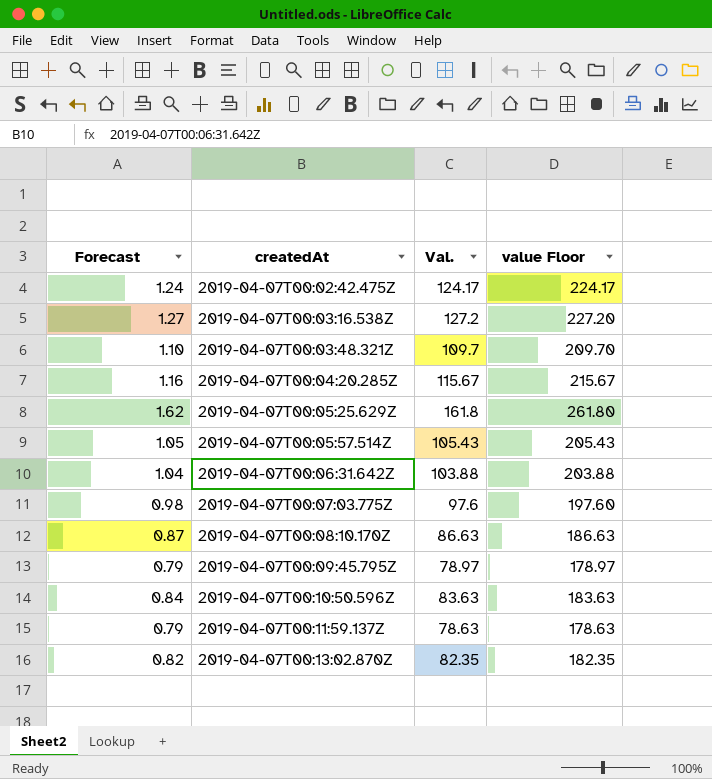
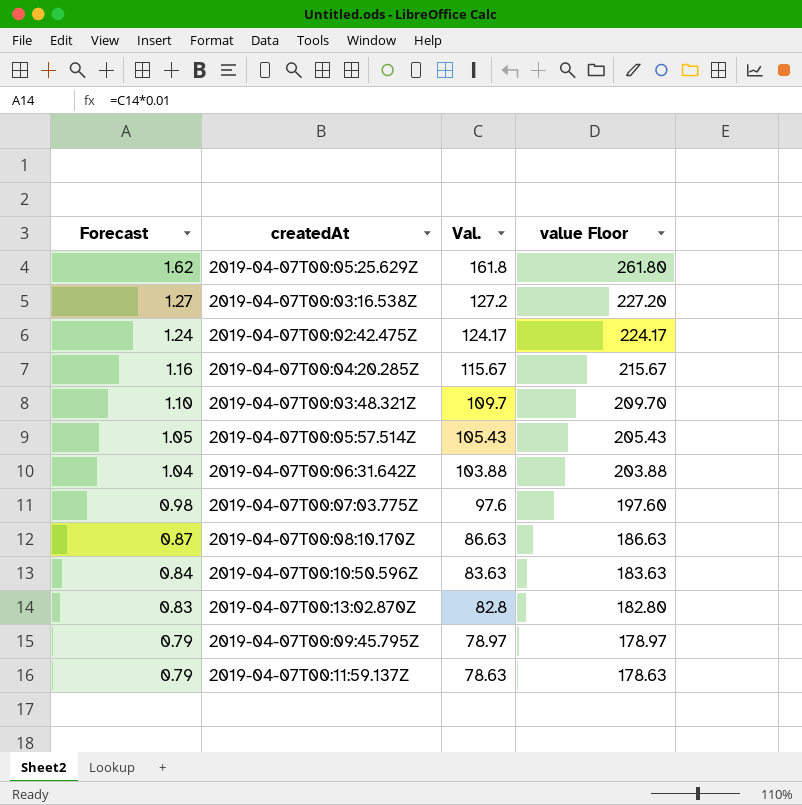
row order: createdAt ascending -> Forecast descending
2019-04-07T00:13:02.870Z | Forecast: 0.82 -> 0.83
2019-04-07T00:13:02.870Z | Val.: 82.35 -> 82.8
2019-04-07T00:13:02.870Z | value Floor: 182.35 -> 182.80

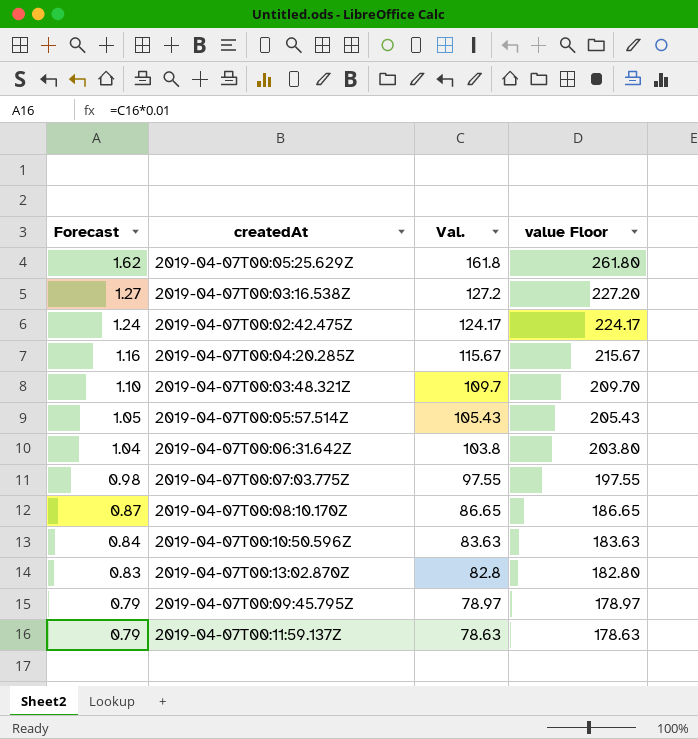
2019-04-07T00:06:31.642Z | Val.: 103.88 -> 103.8
2019-04-07T00:06:31.642Z | value Floor: 203.88 -> 203.80
2019-04-07T00:07:03.775Z | Val.: 97.6 -> 97.55
2019-04-07T00:07:03.775Z | value Floor: 197.60 -> 197.55
2019-04-07T00:08:10.170Z | Val.: 86.63 -> 86.65
2019-04-07T00:08:10.170Z | value Floor: 186.63 -> 186.65

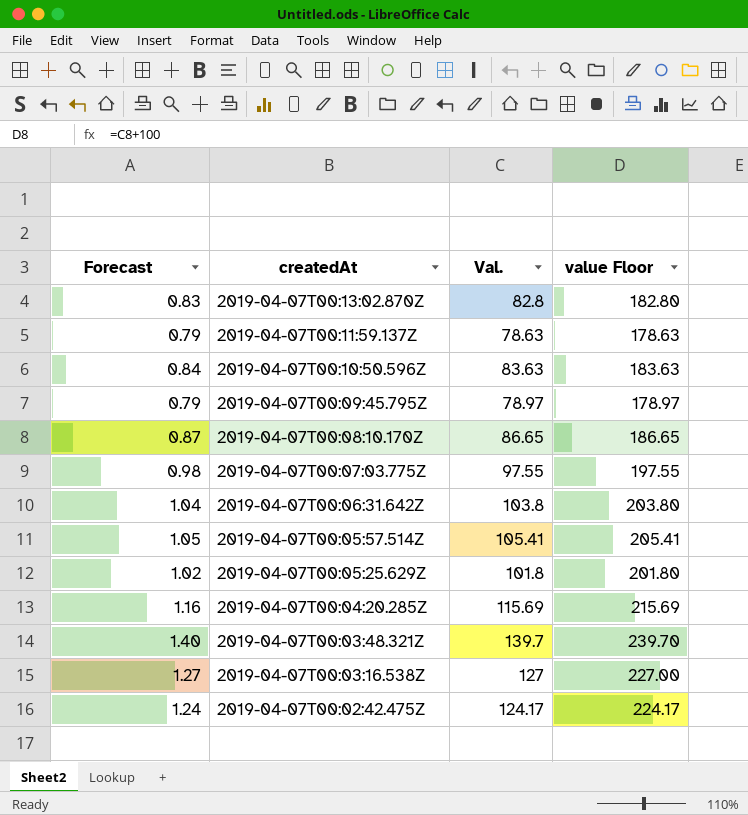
row order: Forecast descending -> createdAt descending
2019-04-07T00:05:57.514Z | Val.: 105.43 -> 105.41
2019-04-07T00:05:57.514Z | value Floor: 205.43 -> 205.41
2019-04-07T00:05:25.629Z | Forecast: 1.62 -> 1.02
2019-04-07T00:05:25.629Z | Val.: 161.8 -> 101.8
2019-04-07T00:05:25.629Z | value Floor: 261.80 -> 201.80
2019-04-07T00:04:20.285Z | Val.: 115.67 -> 115.69
2019-04-07T00:04:20.285Z | value Floor: 215.67 -> 215.69
2019-04-07T00:03:48.321Z | Forecast: 1.10 -> 1.40
2019-04-07T00:03:48.321Z | Val.: 109.7 -> 139.7
2019-04-07T00:03:48.321Z | value Floor: 209.70 -> 239.70
2019-04-07T00:03:16.538Z | Val.: 127.2 -> 127
2019-04-07T00:03:16.538Z | value Floor: 227.20 -> 227.00

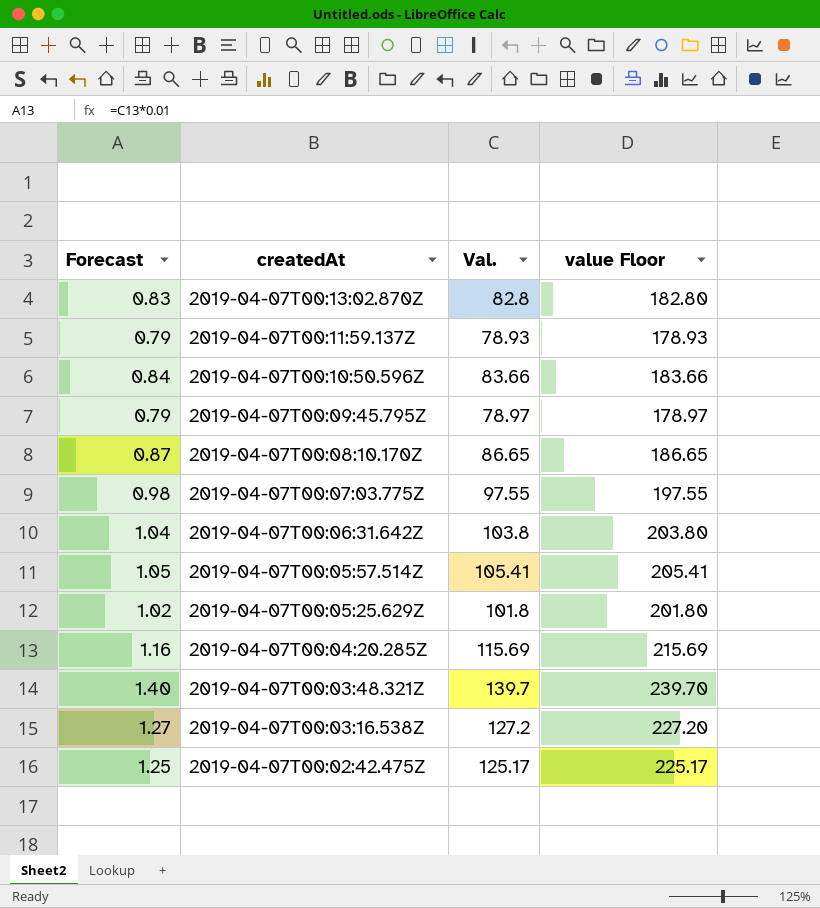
2019-04-07T00:11:59.137Z | Val.: 78.63 -> 78.93
2019-04-07T00:11:59.137Z | value Floor: 178.63 -> 178.93
2019-04-07T00:10:50.596Z | Val.: 83.63 -> 83.66
2019-04-07T00:10:50.596Z | value Floor: 183.63 -> 183.66
2019-04-07T00:03:16.538Z | Val.: 127 -> 127.2
2019-04-07T00:03:16.538Z | value Floor: 227.00 -> 227.20
2019-04-07T00:02:42.475Z | Forecast: 1.24 -> 1.25
2019-04-07T00:02:42.475Z | Val.: 124.17 -> 125.17
2019-04-07T00:02:42.475Z | value Floor: 224.17 -> 225.17

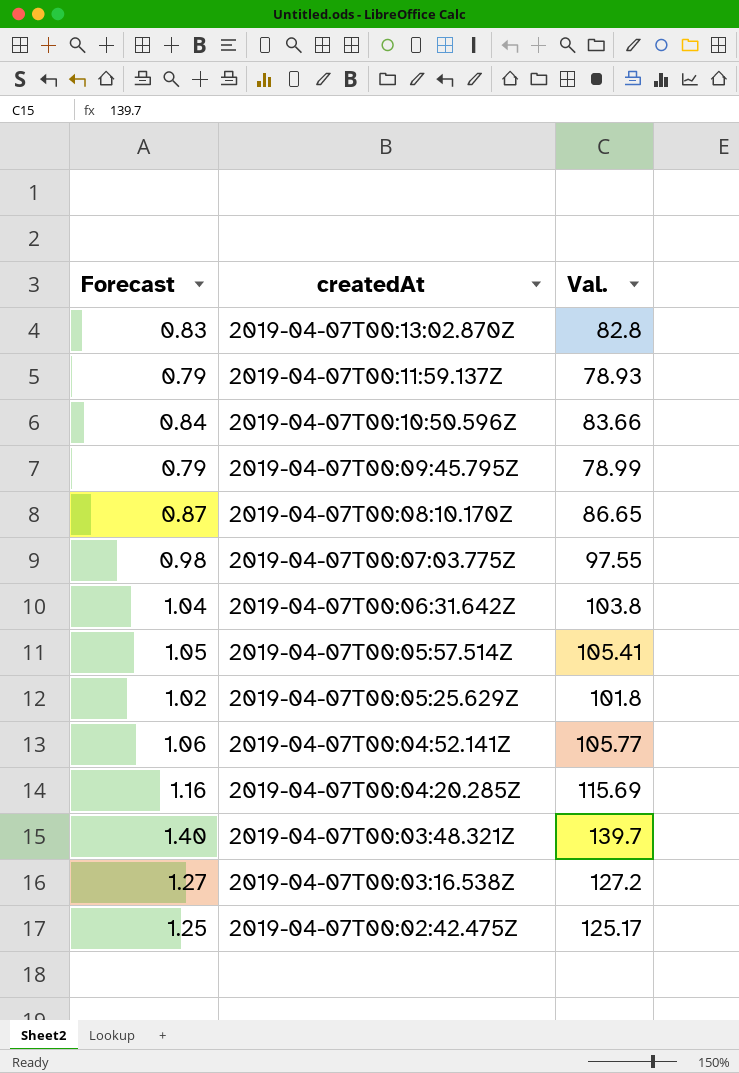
column value Floor | formula: [Val.] + 100 -> none
2019-04-07T00:09:45.795Z | Val.: 78.97 -> 78.99
row 2019-04-07T00:04:52.141Z: none -> 1.06 | 105.77

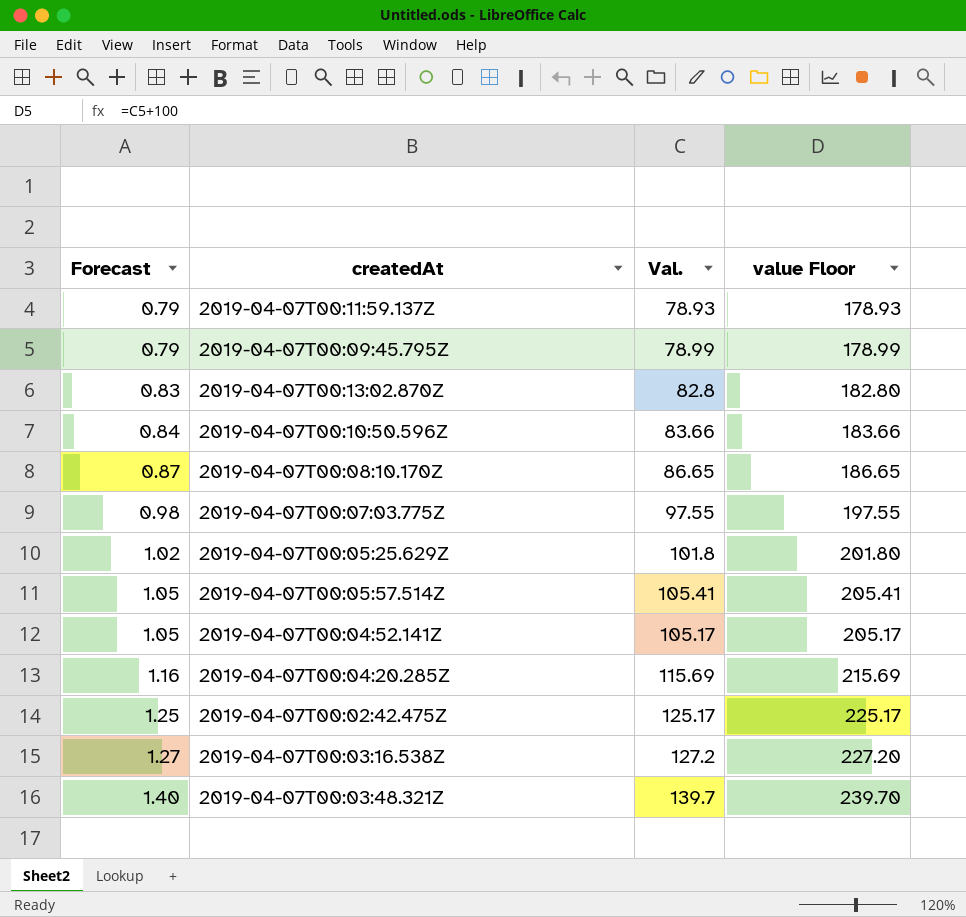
row order: createdAt descending -> Forecast ascending
column value Floor | formula: none -> [Val.] + 100
row 2019-04-07T00:06:31.642Z: 1.04 | 103.8 -> none
2019-04-07T00:04:52.141Z | Forecast: 1.06 -> 1.05
2019-04-07T00:04:52.141Z | Val.: 105.77 -> 105.17

